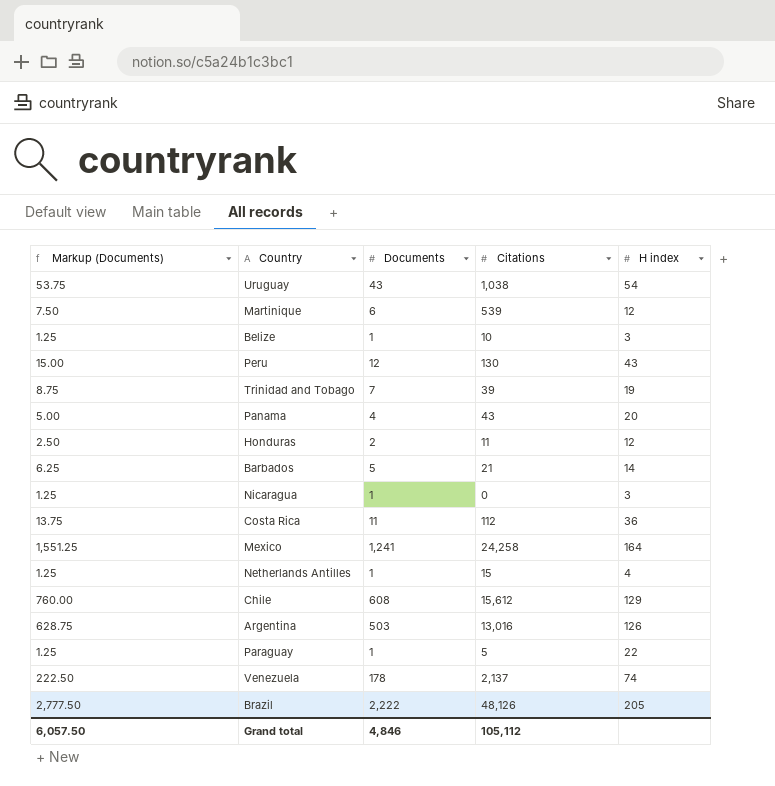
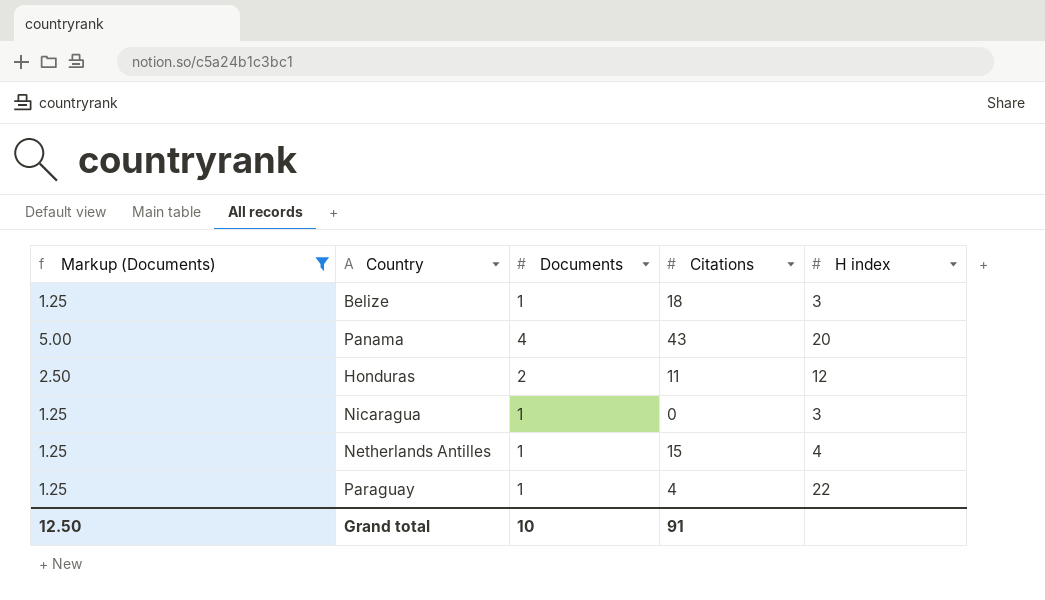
filter: none -> Markup (Documents) <= 5.00
Belize | Citations: 10 -> 18
Paraguay | Citations: 5 -> 4
Grand total | Markup (Documents): 6,057.50 -> 12.50
Grand total | Documents: 4,846 -> 10
Grand total | Citations: 105,112 -> 91

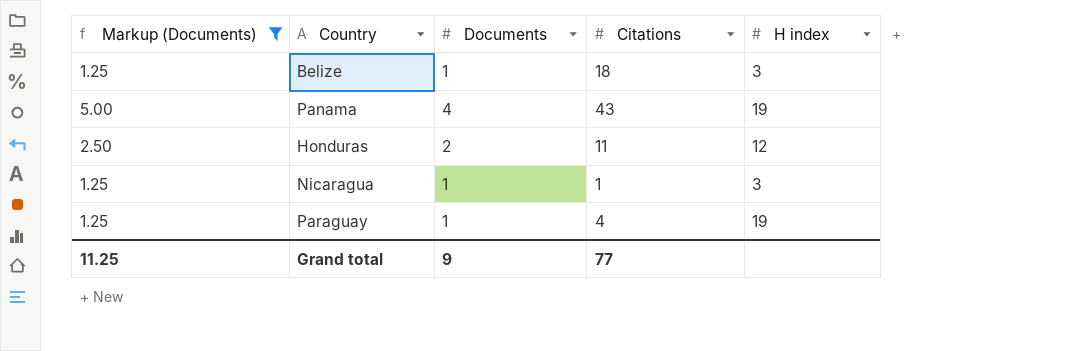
row Netherlands Antilles: 1.25 | 1 | 15 | 4 -> none
Panama | H index: 20 -> 19
Nicaragua | Citations: 0 -> 1
Paraguay | H index: 22 -> 19
Grand total | Markup (Documents): 12.50 -> 11.25
Grand total | Documents: 10 -> 9
Grand total | Citations: 91 -> 77

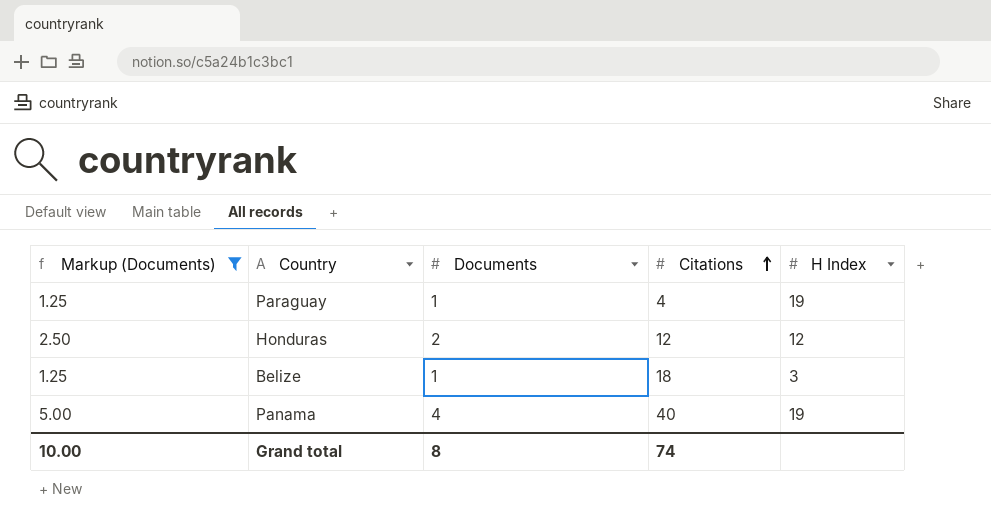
row order: none -> Citations ascending
column name: H index -> H Index
row Nicaragua: 1.25 | 1 | 1 | 3 -> none
Honduras | Citations: 11 -> 12
Panama | Citations: 43 -> 40
Grand total | Markup (Documents): 11.25 -> 10.00
Grand total | Documents: 9 -> 8
Grand total | Citations: 77 -> 74

